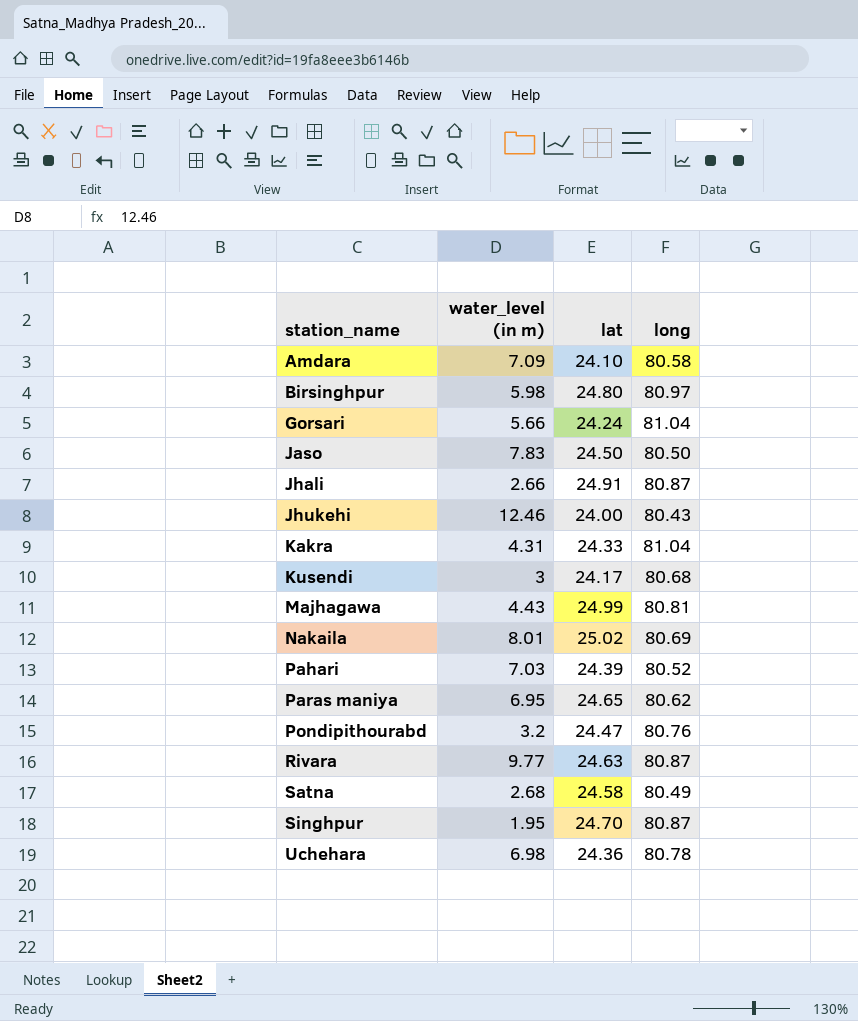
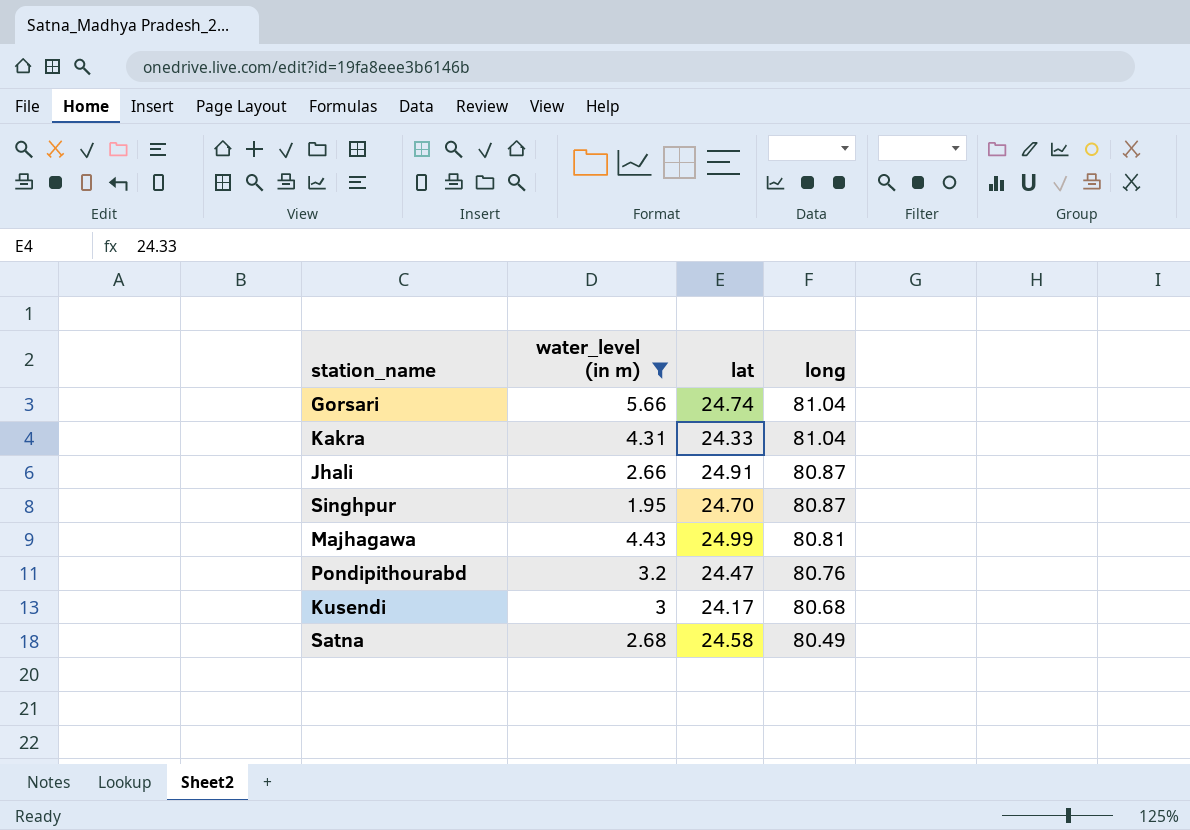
filter: none -> water_level (in m) <= 5.66
row order: station_name ascending -> long descending
Gorsari | lat: 24.24 -> 24.74

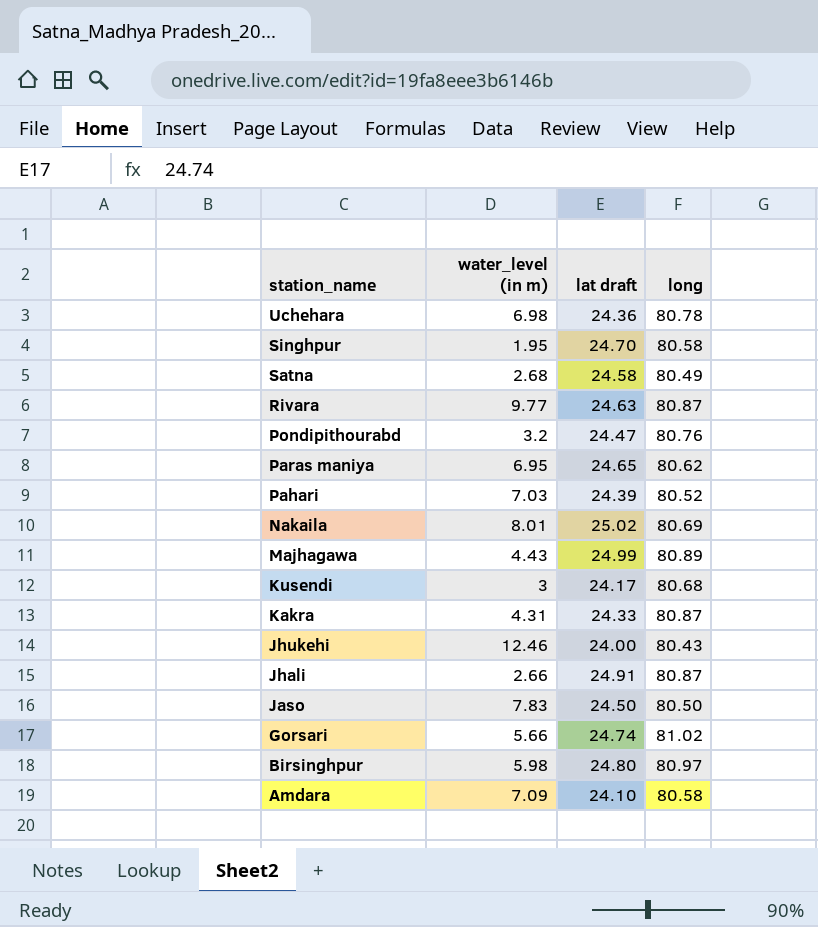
filter: water_level (in m) <= 5.66 -> none
row order: long descending -> station_name descending
column name: lat -> lat draft
Singhpur | long: 80.87 -> 80.58
Majhagawa | long: 80.81 -> 80.89
Kakra | long: 81.04 -> 80.87
Gorsari | long: 81.04 -> 81.02

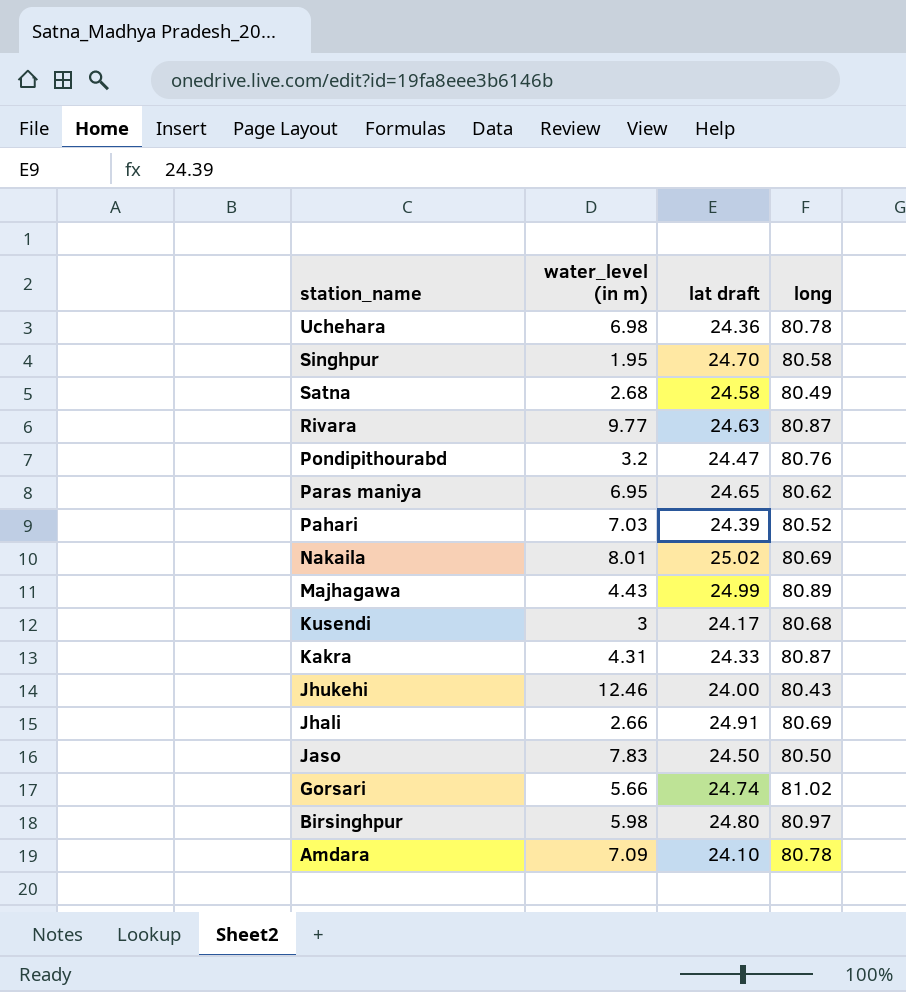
Jhali | long: 80.87 -> 80.69
Amdara | long: 80.58 -> 80.78

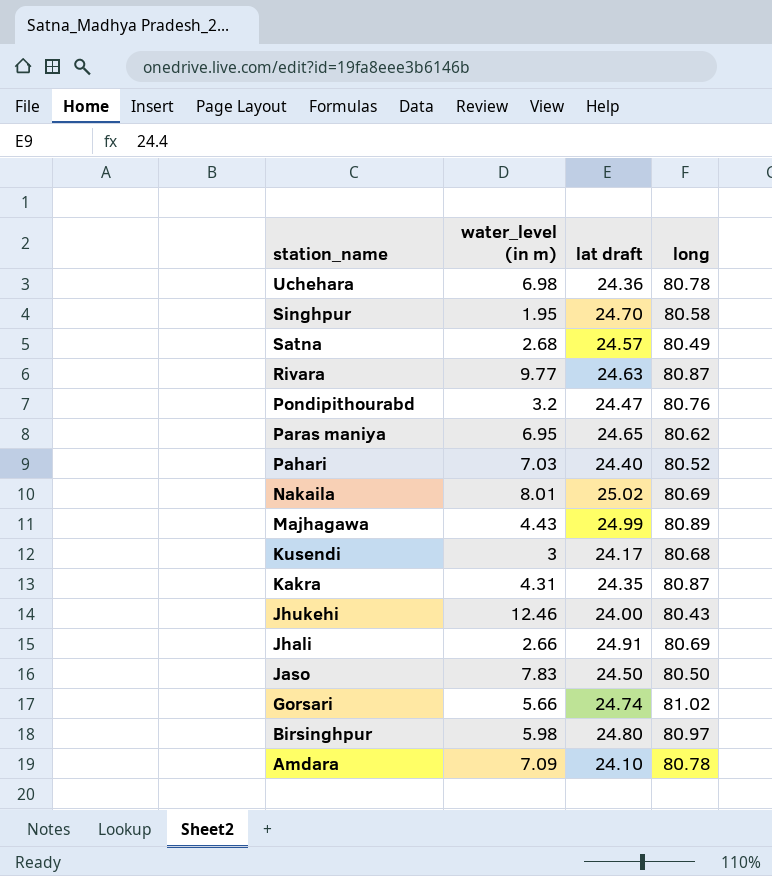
Satna | lat draft: 24.58 -> 24.57
Pahari | lat draft: 24.39 -> 24.40
Kakra | lat draft: 24.33 -> 24.35

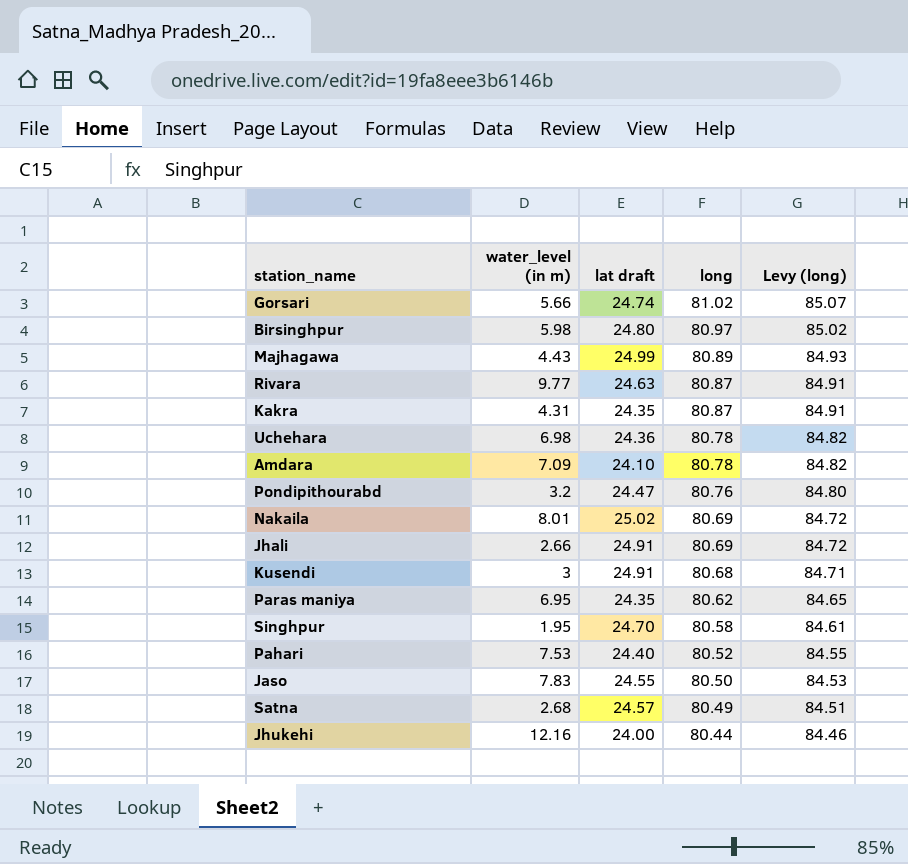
row order: station_name descending -> long descending
column Levy (long) | formula: none -> [long] * 1.05
Kusendi | lat draft: 24.17 -> 24.91
Paras maniya | lat draft: 24.65 -> 24.35
Pahari | water_level (in m): 7.03 -> 7.53
Jaso | lat draft: 24.50 -> 24.55
Jhukehi | water_level (in m): 12.46 -> 12.16
Jhukehi | long: 80.43 -> 80.44

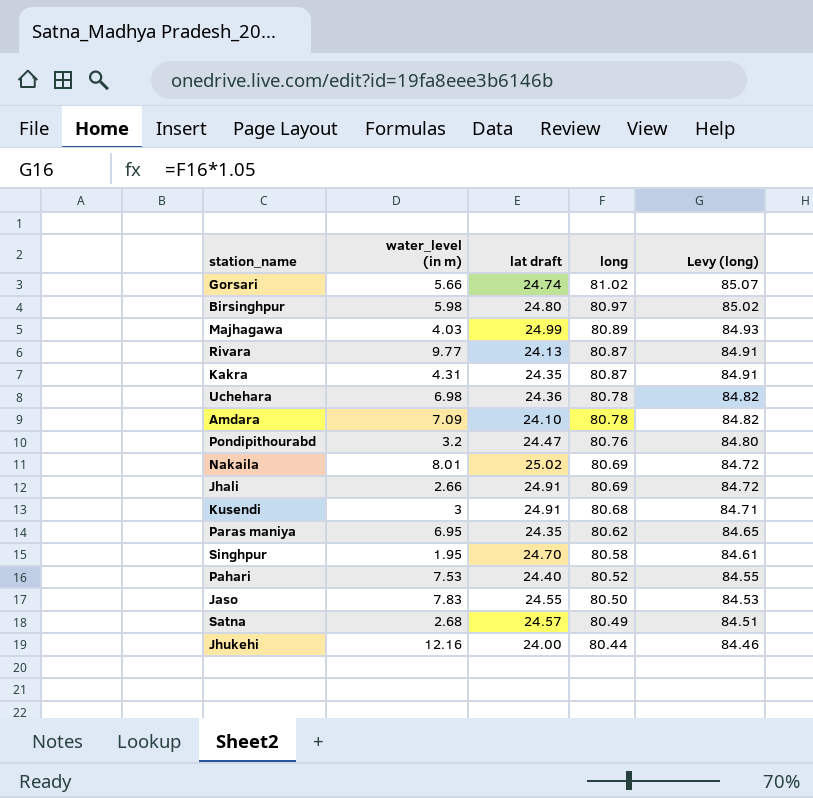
Majhagawa | water_level (in m): 4.43 -> 4.03
Rivara | lat draft: 24.63 -> 24.13

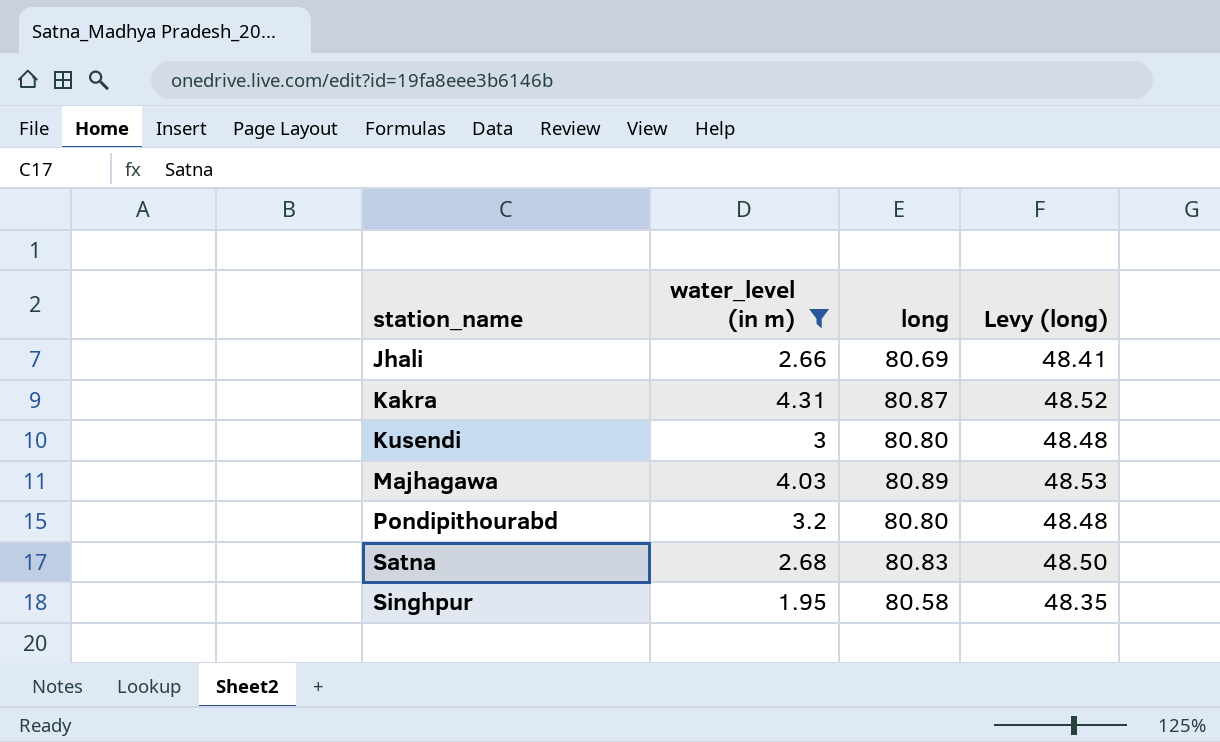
filter: none -> water_level (in m) <= 4.31
row order: long descending -> station_name ascending
column lat draft | position: 3 -> none
column Levy (long) | formula: [long] * 1.05 -> [long] * 0.6
Kusendi | long: 80.68 -> 80.80
Pondipithourabd | long: 80.76 -> 80.80
Satna | long: 80.49 -> 80.83

